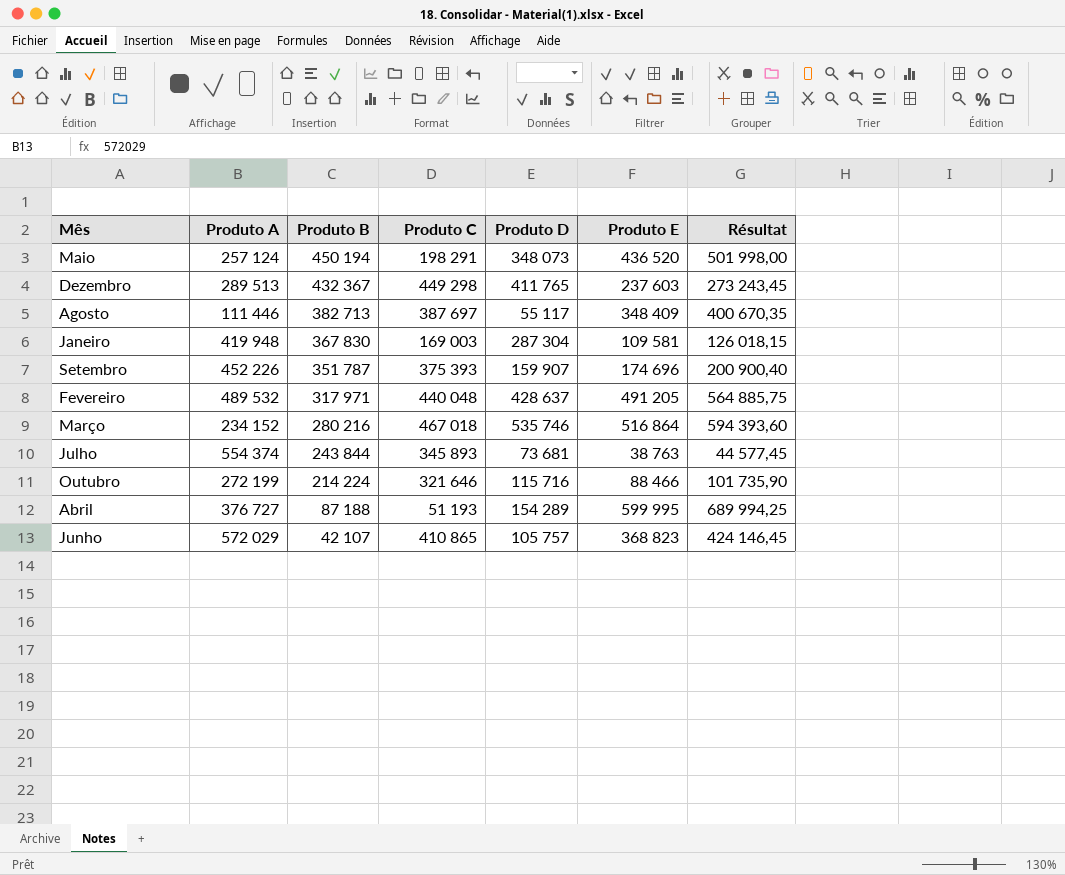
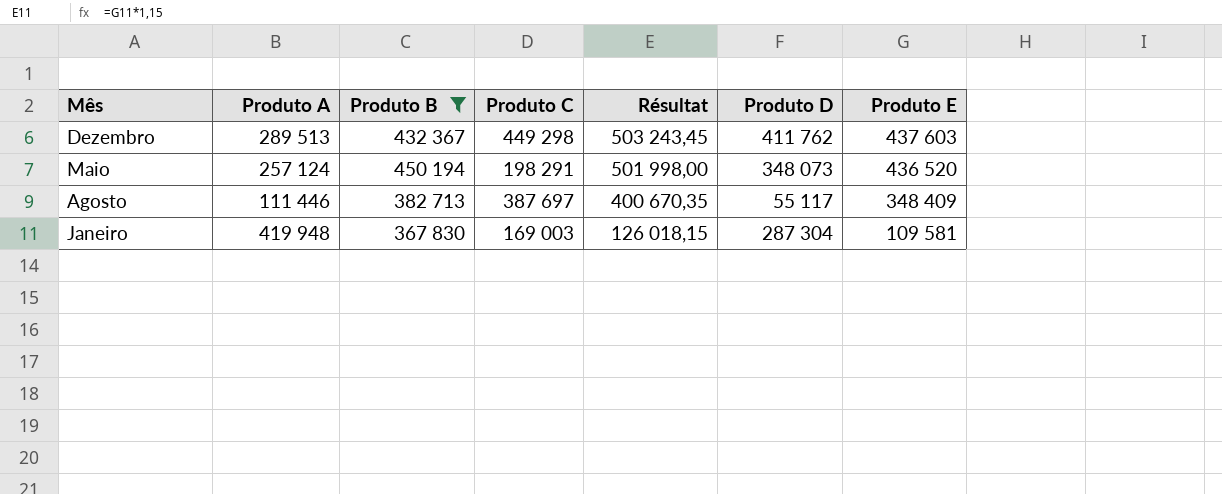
filter: none -> Produto B >= 367 830
row order: Produto B descending -> Résultat descending
column Résultat | position: 7 -> 5
Dezembro | Résultat: 273 243,45 -> 503 243,45
Dezembro | Produto D: 411 765 -> 411 762
Dezembro | Produto E: 237 603 -> 437 603

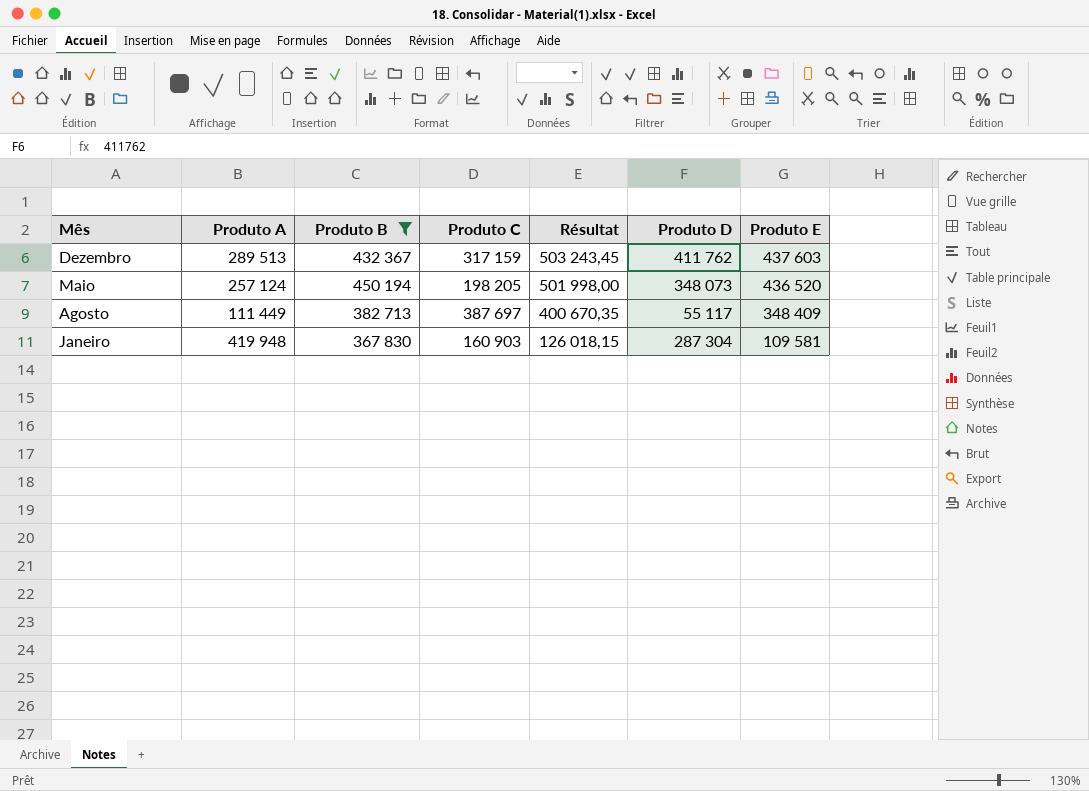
Dezembro | Produto C: 449 298 -> 317 159
Maio | Produto C: 198 291 -> 198 205
Agosto | Produto A: 111 446 -> 111 449
Janeiro | Produto C: 169 003 -> 160 903

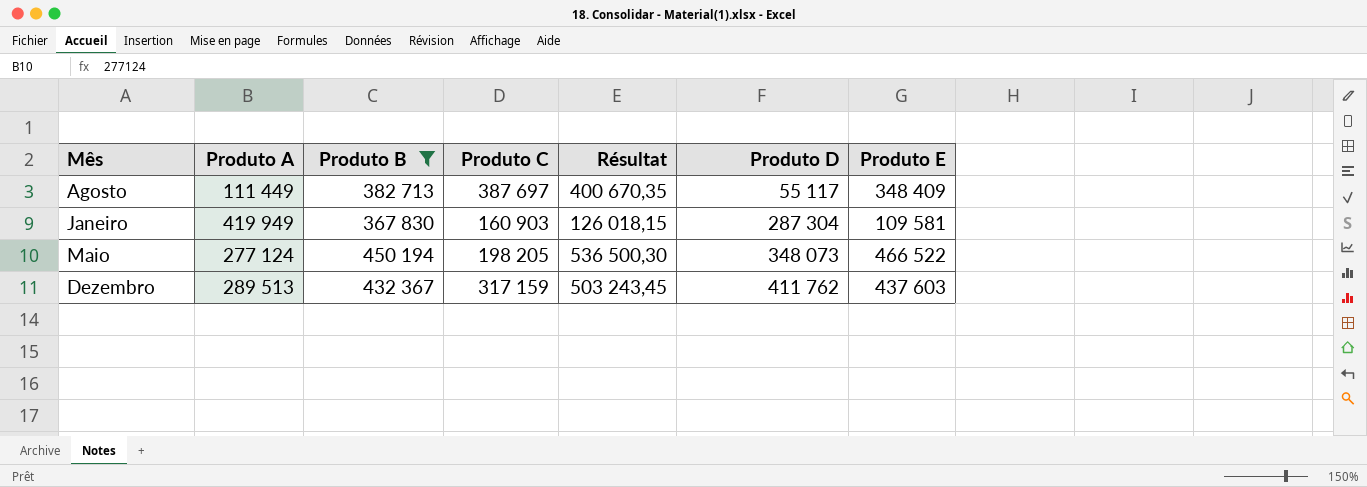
row order: Résultat descending -> Produto D ascending
Janeiro | Produto A: 419 948 -> 419 949
Maio | Produto A: 257 124 -> 277 124
Maio | Résultat: 501 998,00 -> 536 500,30
Maio | Produto E: 436 520 -> 466 522

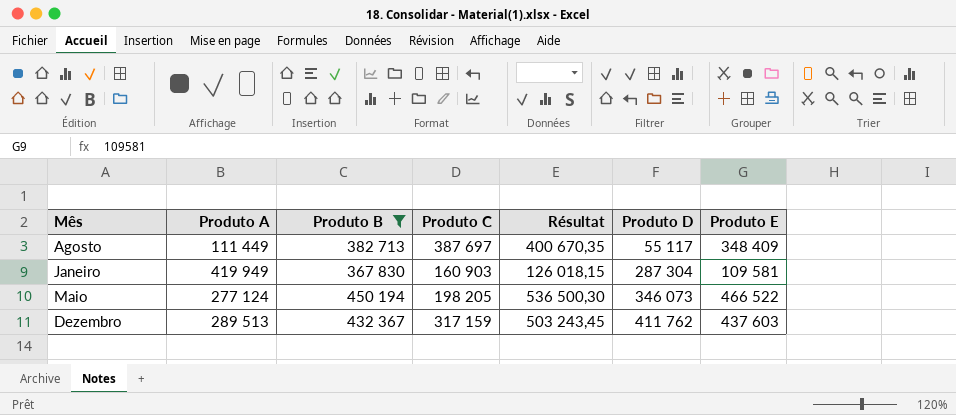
Maio | Produto D: 348 073 -> 346 073

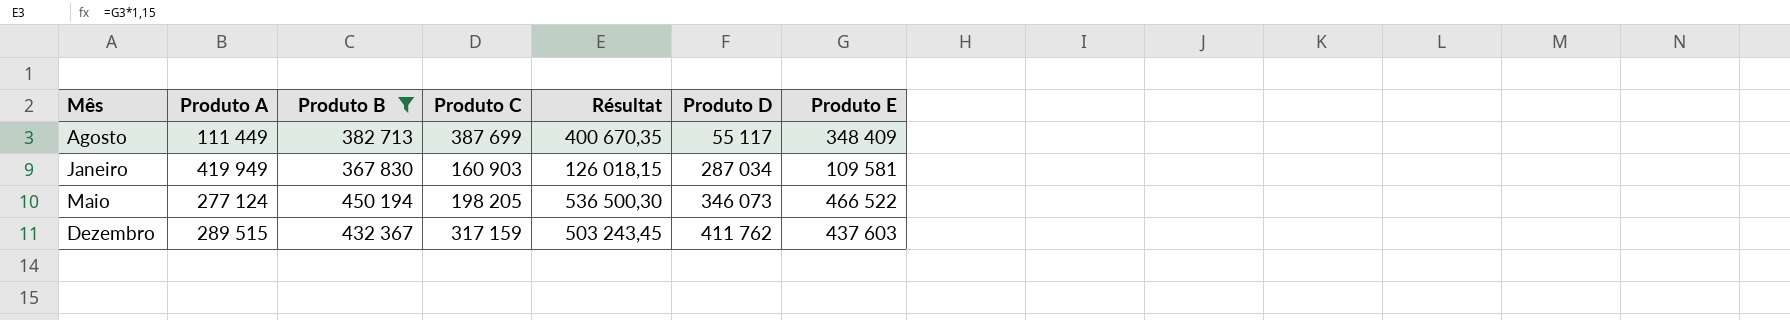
Agosto | Produto C: 387 697 -> 387 699
Janeiro | Produto D: 287 304 -> 287 034
Dezembro | Produto A: 289 513 -> 289 515

